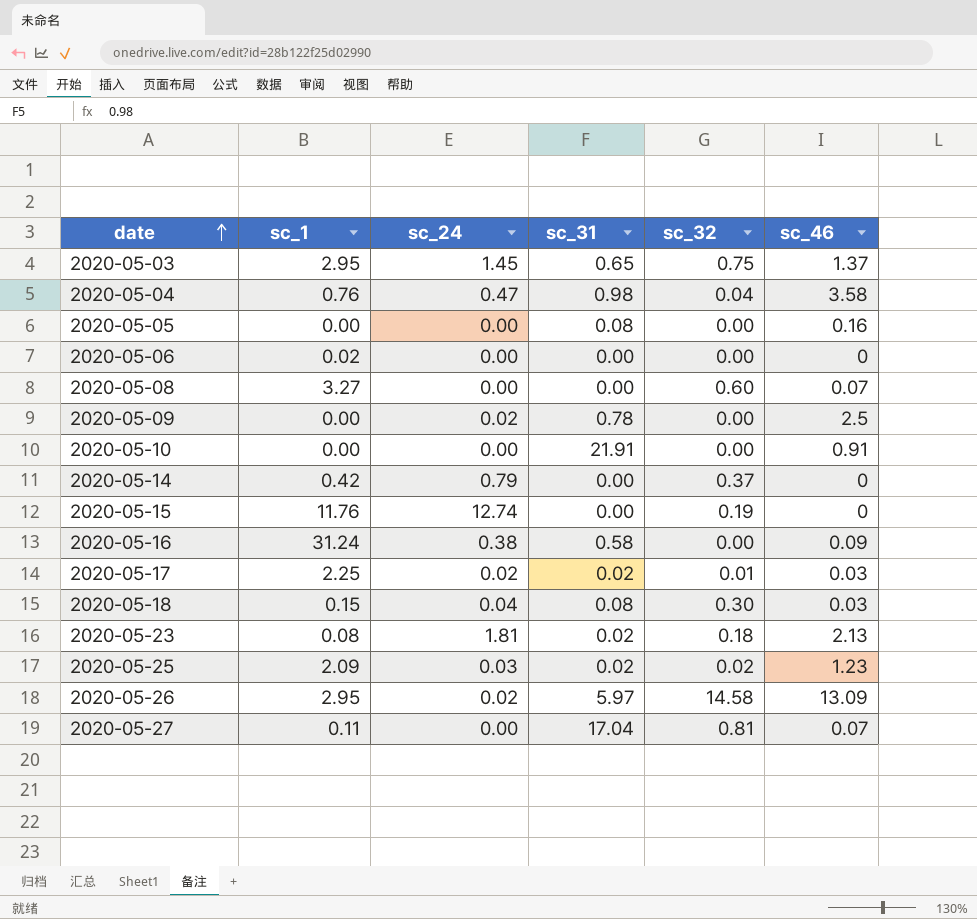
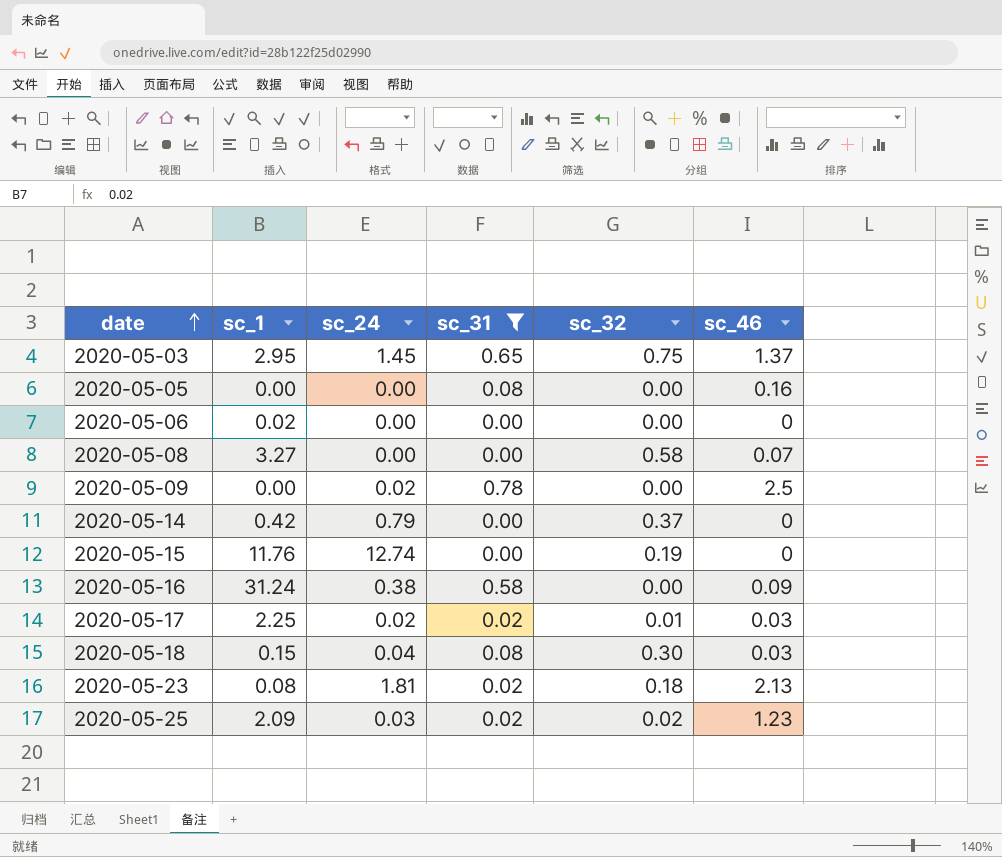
filter: none -> sc_31 <= 0.78
2020-05-08 | sc_32: 0.60 -> 0.58

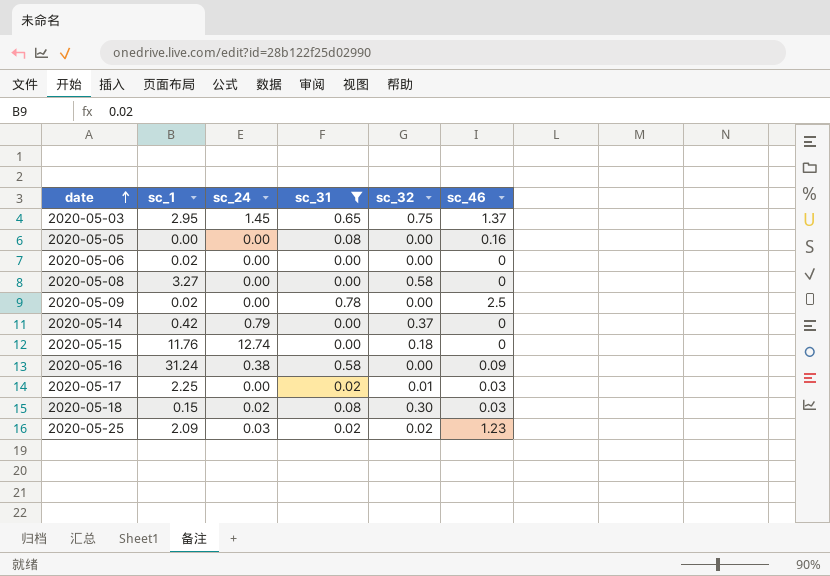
row 2020-05-23: 0.08 | 1.81 | 0.02 | 0.18 | 2.13 -> none
2020-05-08 | sc_46: 0.07 -> 0
2020-05-09 | sc_1: 0.00 -> 0.02
2020-05-09 | sc_24: 0.02 -> 0.00
2020-05-15 | sc_32: 0.19 -> 0.18
2020-05-17 | sc_24: 0.02 -> 0.00
2020-05-18 | sc_24: 0.04 -> 0.02

